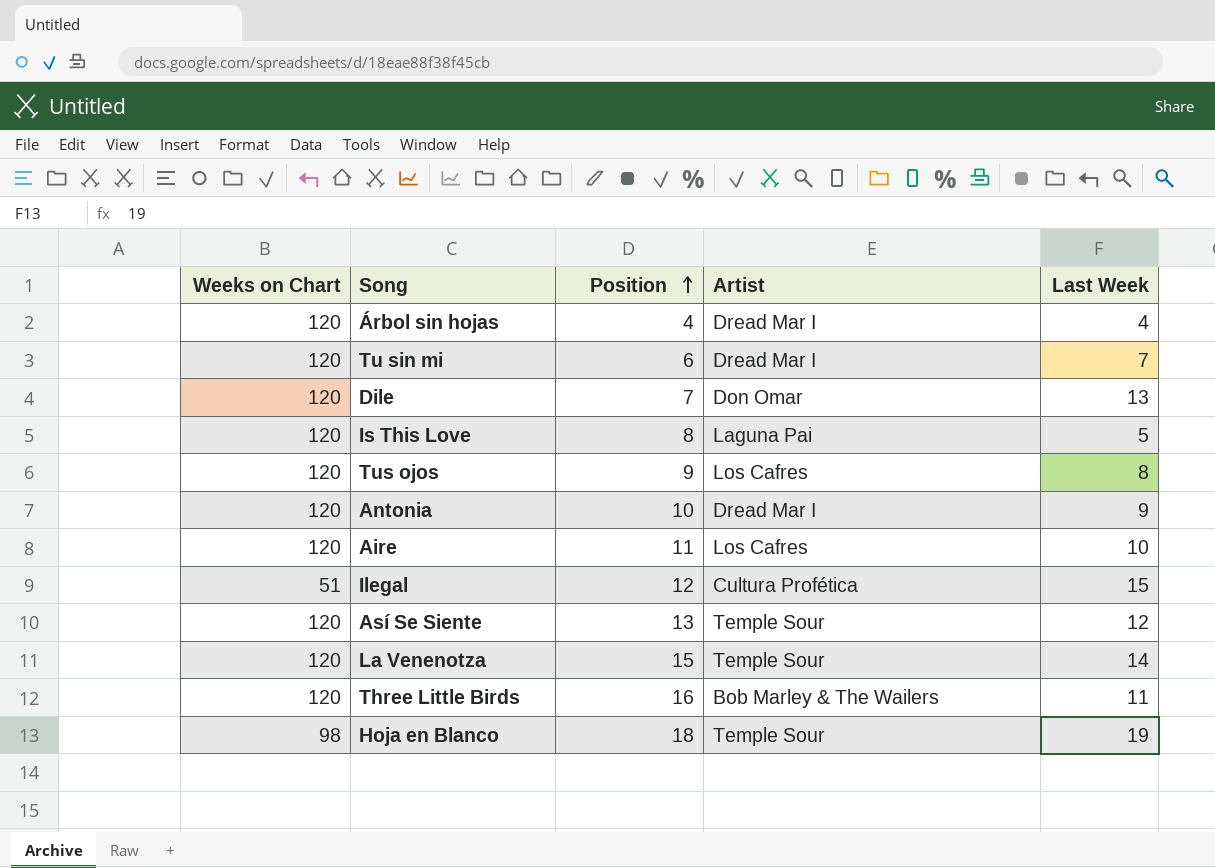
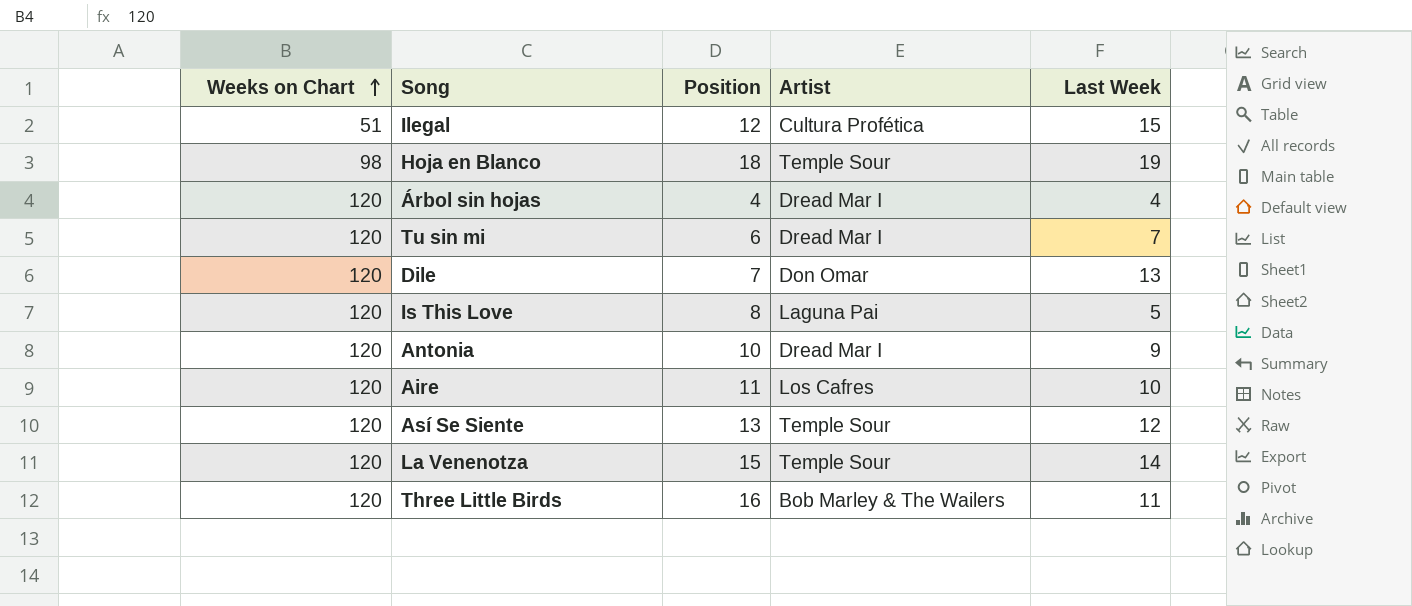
row order: Position ascending -> Weeks on Chart ascending
row Tus ojos: 120 | 9 | Los Cafres | 8 -> none

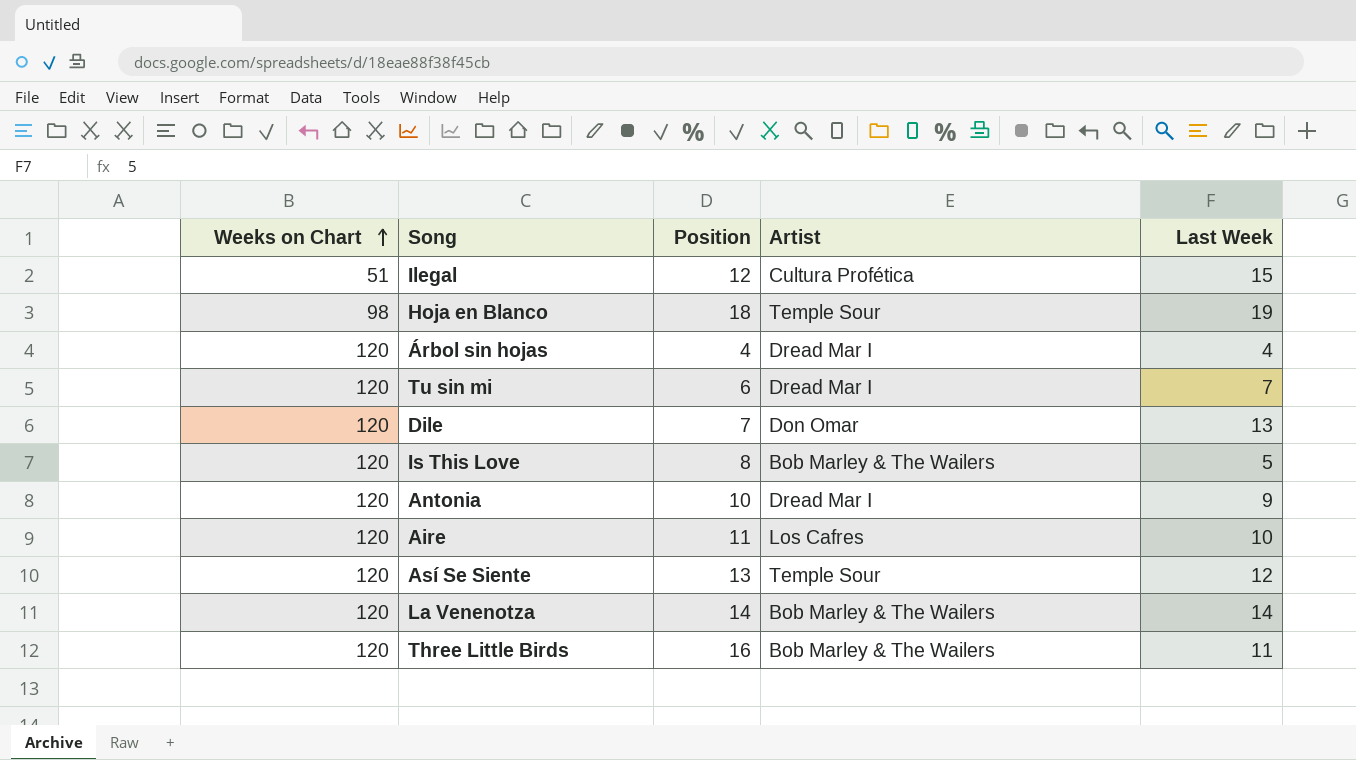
Is This Love | Artist: Laguna Pai -> Bob Marley & The Wailers
La Venenotza | Position: 15 -> 14
La Venenotza | Artist: Temple Sour -> Bob Marley & The Wailers

